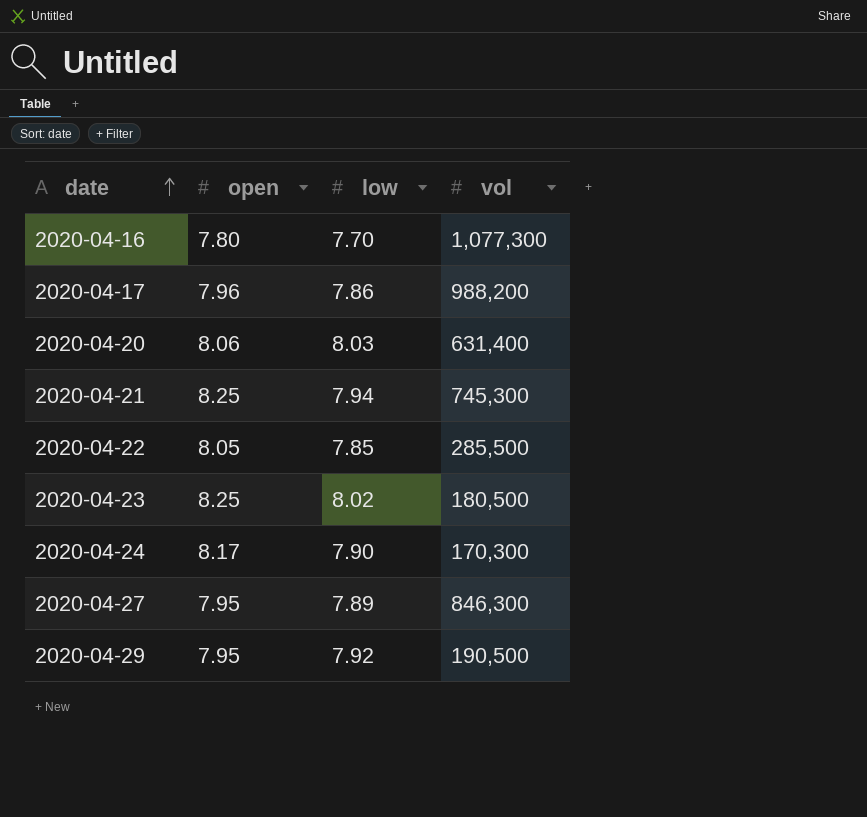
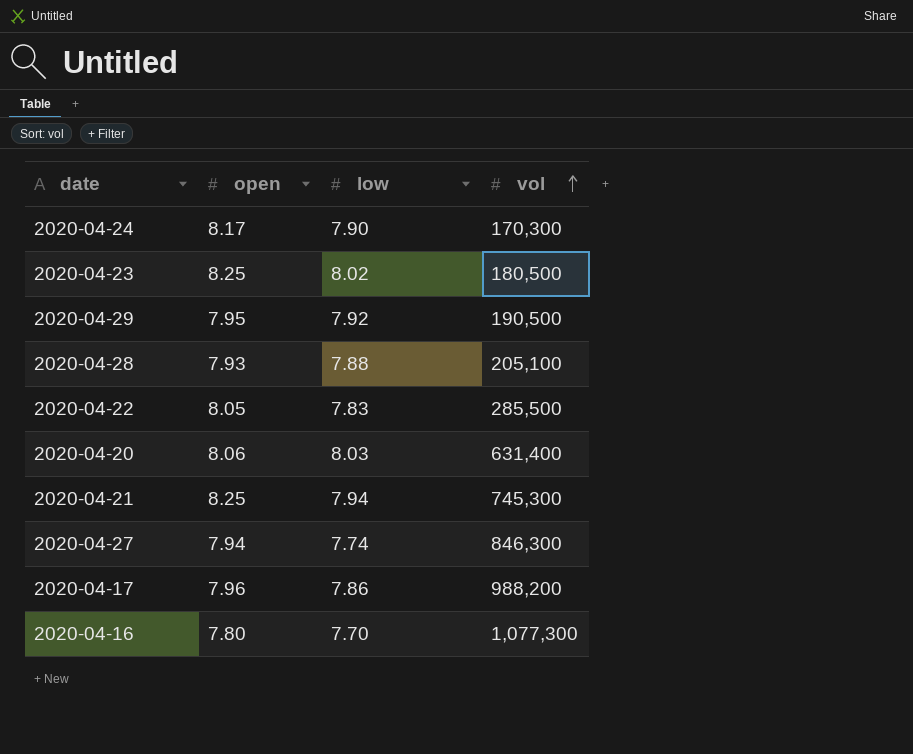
row order: date ascending -> vol ascending
row 2020-04-28: none -> 7.93 | 7.88 | 205,100
2020-04-22 | low: 7.85 -> 7.83
2020-04-27 | open: 7.95 -> 7.94
2020-04-27 | low: 7.89 -> 7.74

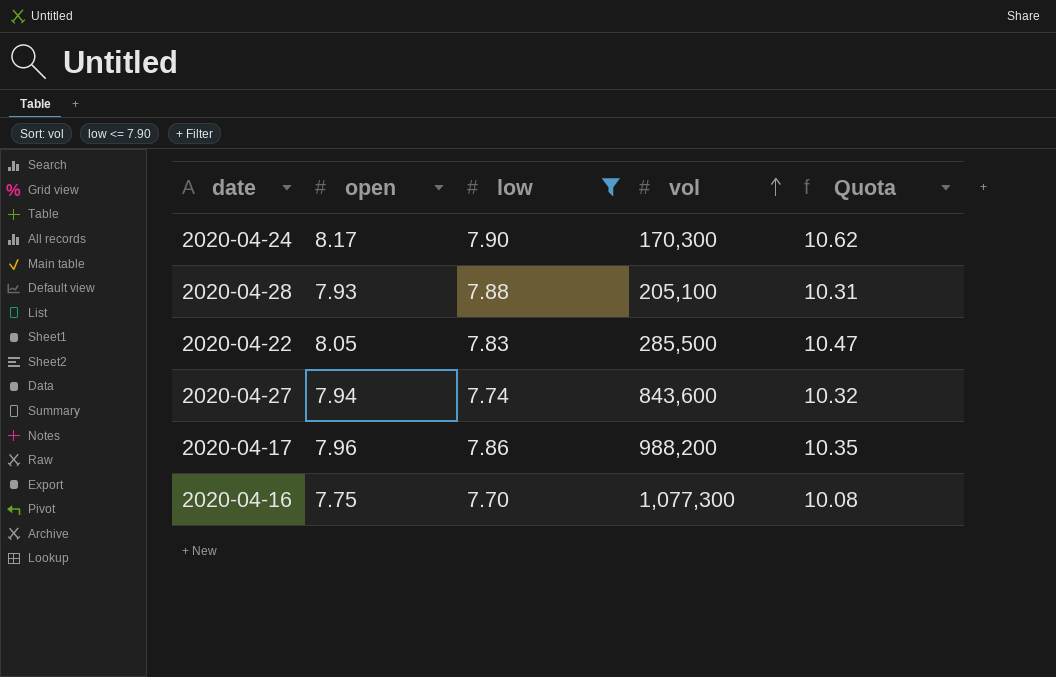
filter: none -> low <= 7.90
column Quota | formula: none -> [open] * 1.3
2020-04-27 | vol: 846,300 -> 843,600
2020-04-16 | open: 7.80 -> 7.75

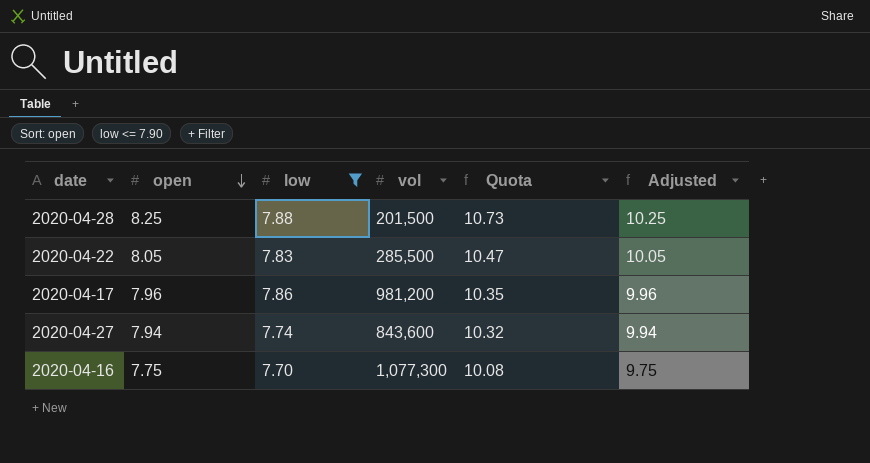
row order: vol ascending -> open descending
column Adjusted | formula: none -> [open] + 2
row 2020-04-24: 8.17 | 7.90 | 170,300 | 10.62 -> none
2020-04-28 | open: 7.93 -> 8.25
2020-04-28 | vol: 205,100 -> 201,500
2020-04-28 | Quota: 10.31 -> 10.73
2020-04-17 | vol: 988,200 -> 981,200

